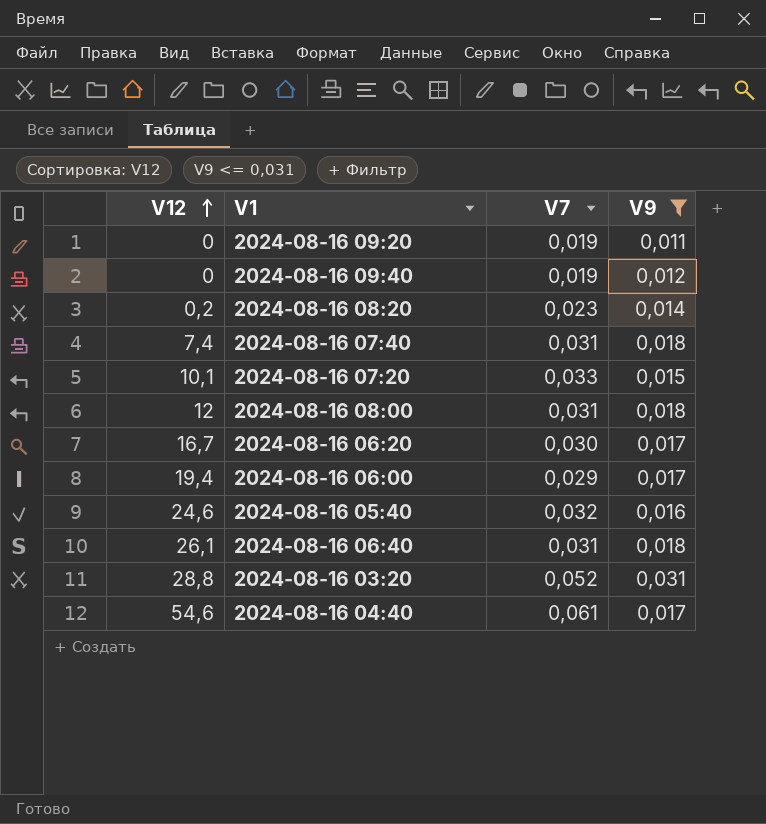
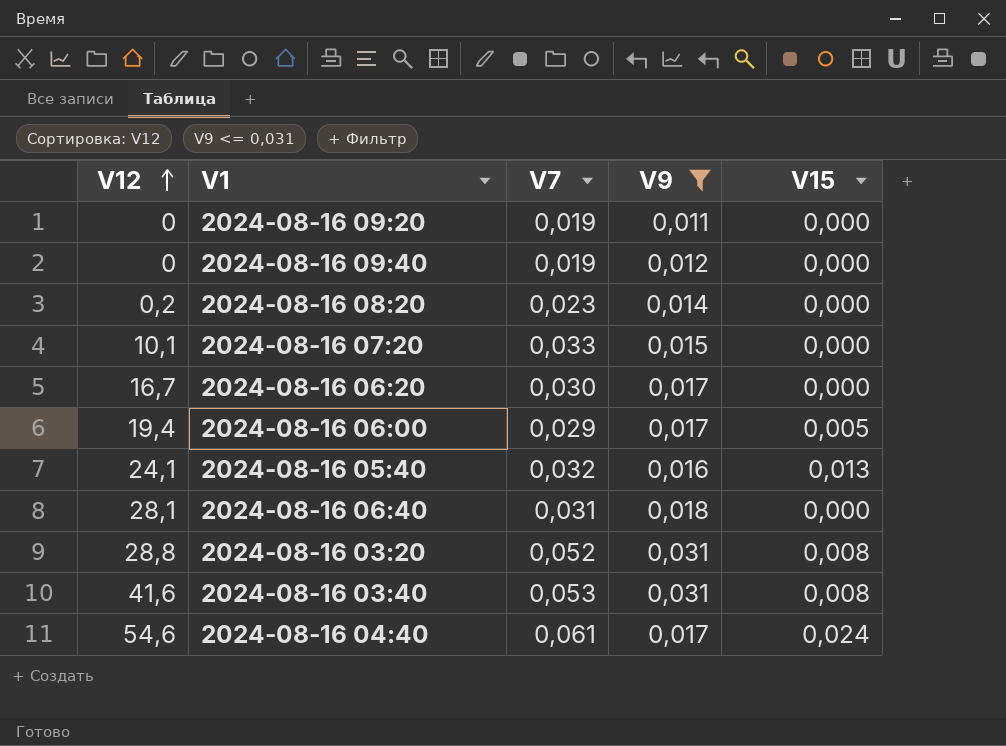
column V15 | position: none -> 5
row 2024-08-16 07:40: 7,4 | 0,031 | 0,018 -> none
row 2024-08-16 08:00: 12 | 0,031 | 0,018 -> none
2024-08-16 05:40 | V12: 24,6 -> 24,1
2024-08-16 06:40 | V12: 26,1 -> 28,1
row 2024-08-16 03:40: none -> 41,6 | 0,053 | 0,031 | 0,008

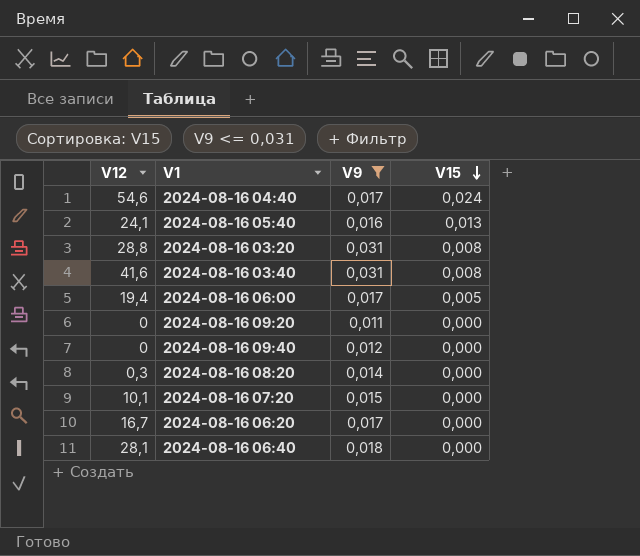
row order: V12 ascending -> V15 descending
column V7 | position: 3 -> none
2024-08-16 08:20 | V12: 0,2 -> 0,3

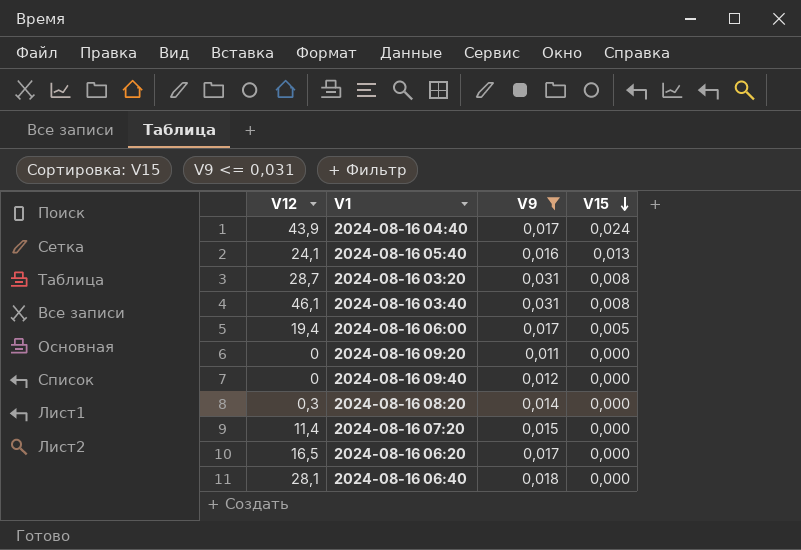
2024-08-16 04:40 | V12: 54,6 -> 43,9
2024-08-16 03:20 | V12: 28,8 -> 28,7
2024-08-16 03:40 | V12: 41,6 -> 46,1
2024-08-16 07:20 | V12: 10,1 -> 11,4
2024-08-16 06:20 | V12: 16,7 -> 16,5

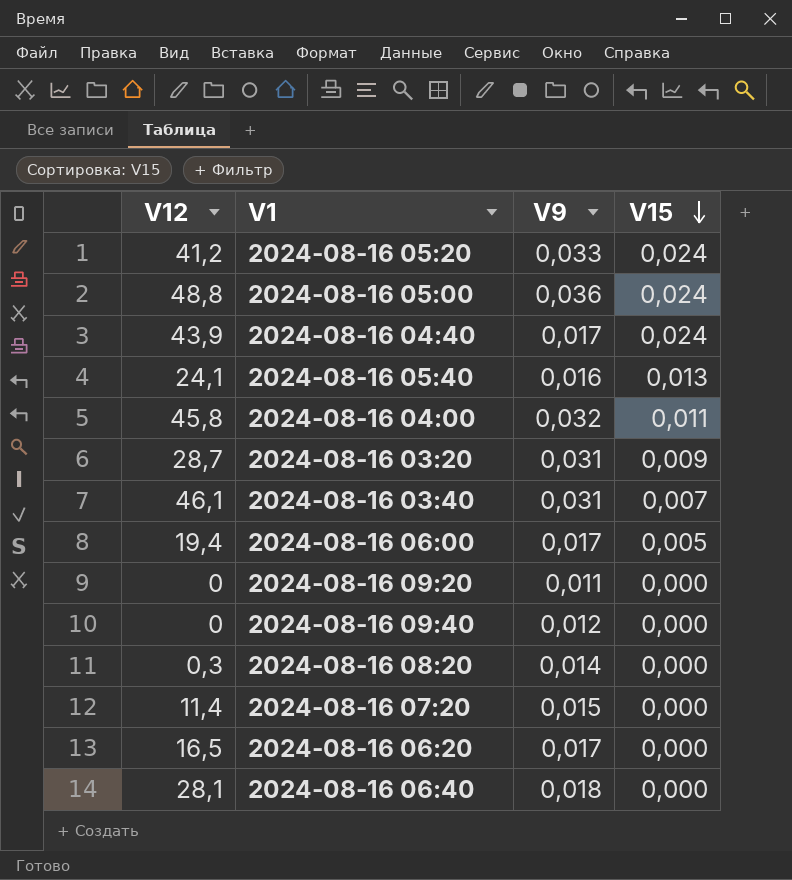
filter: V9 <= 0,031 -> none
2024-08-16 03:20 | V15: 0,008 -> 0,009
2024-08-16 03:40 | V15: 0,008 -> 0,007

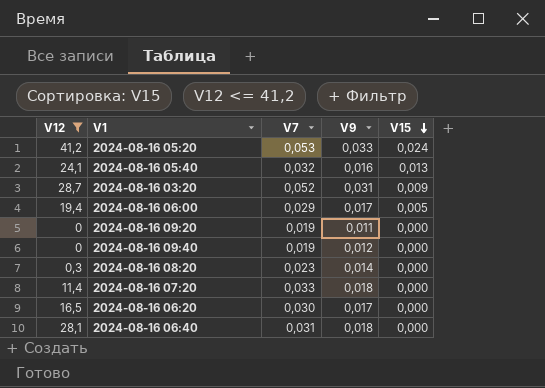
filter: none -> V12 <= 41,2
column V7 | position: none -> 3
2024-08-16 07:20 | V9: 0,015 -> 0,018

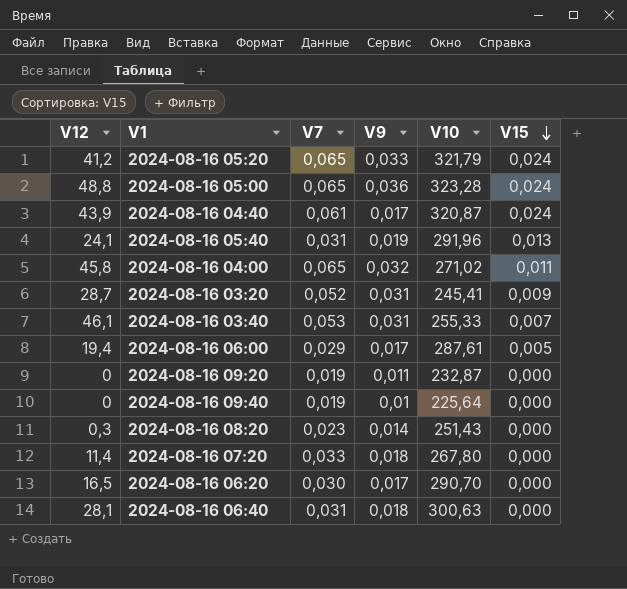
filter: V12 <= 41,2 -> none
column V10 | position: none -> 5
2024-08-16 05:20 | V7: 0,053 -> 0,065
2024-08-16 05:40 | V7: 0,032 -> 0,031
2024-08-16 05:40 | V9: 0,016 -> 0,019
2024-08-16 09:40 | V9: 0,012 -> 0,01

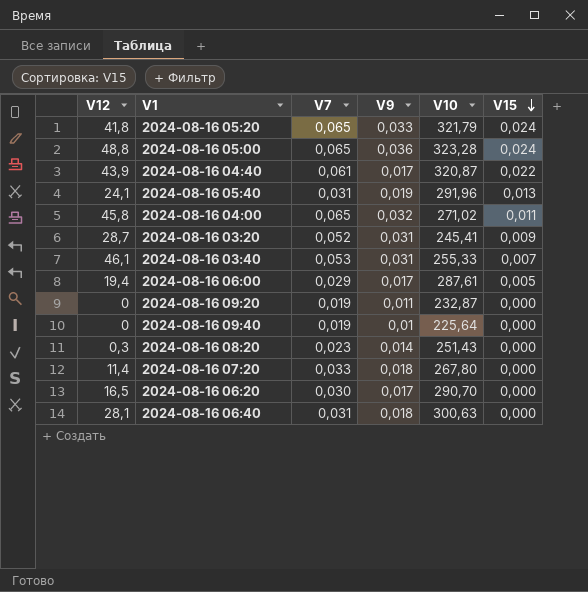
2024-08-16 05:20 | V12: 41,2 -> 41,8
2024-08-16 04:40 | V15: 0,024 -> 0,022

